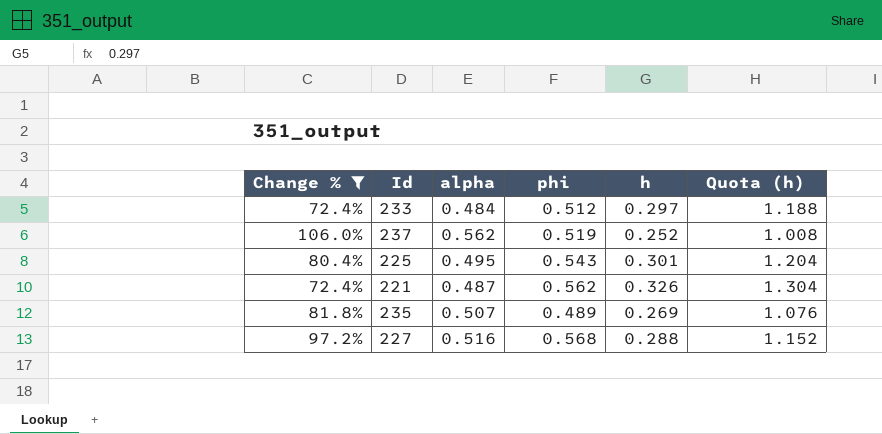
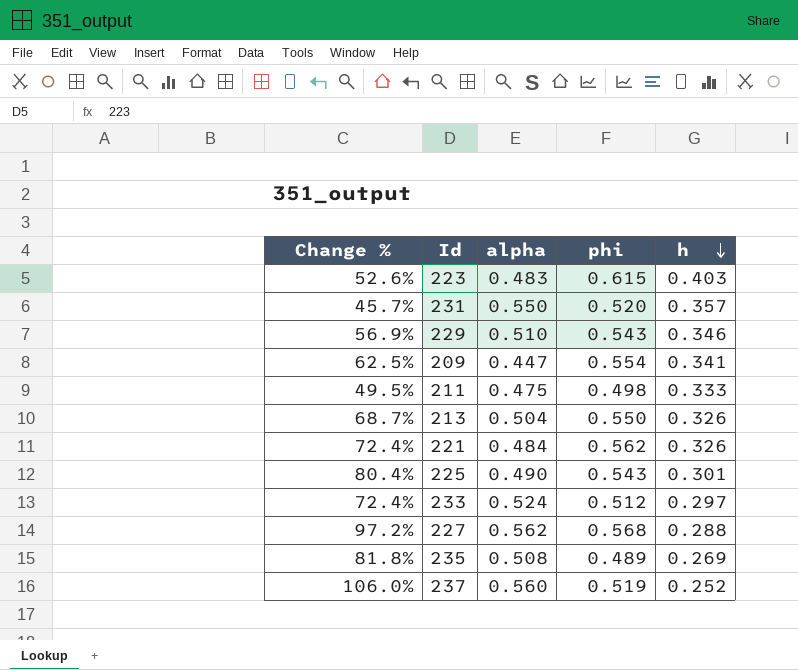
filter: Change % >= 72.4% -> none
row order: none -> h descending
column Quota (h) | formula: [h] * 4 -> none
221 | alpha: 0.487 -> 0.484
225 | alpha: 0.495 -> 0.490
233 | alpha: 0.484 -> 0.524
227 | alpha: 0.516 -> 0.562
235 | alpha: 0.507 -> 0.508
237 | alpha: 0.562 -> 0.560

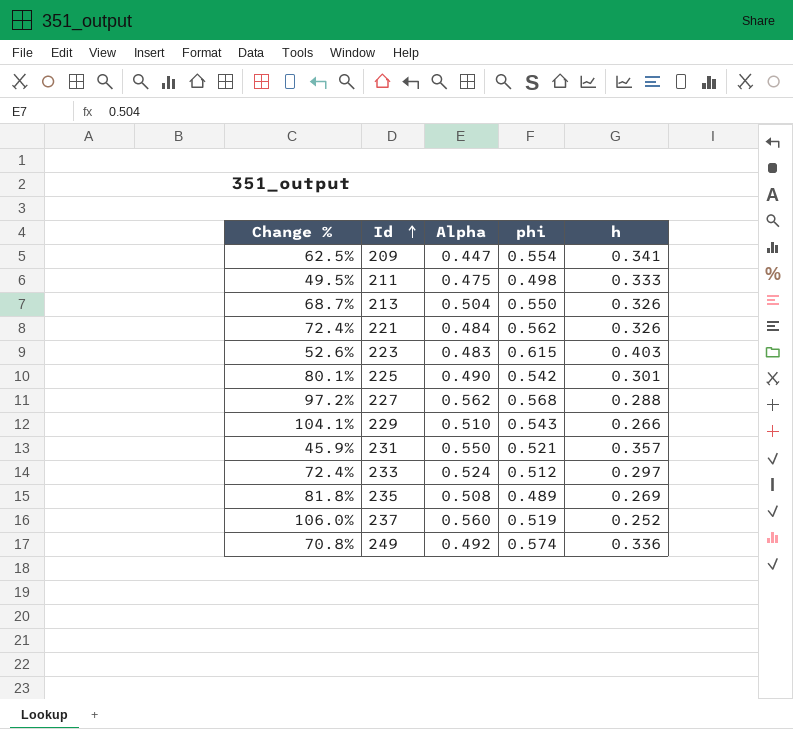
row order: h descending -> Id ascending
column name: alpha -> Alpha
225 | Change %: 80.4% -> 80.1%
225 | phi: 0.543 -> 0.542
229 | Change %: 56.9% -> 104.1%
229 | h: 0.346 -> 0.266
231 | Change %: 45.7% -> 45.9%
231 | phi: 0.520 -> 0.521
row 249: none -> 70.8% | 0.492 | 0.574 | 0.336

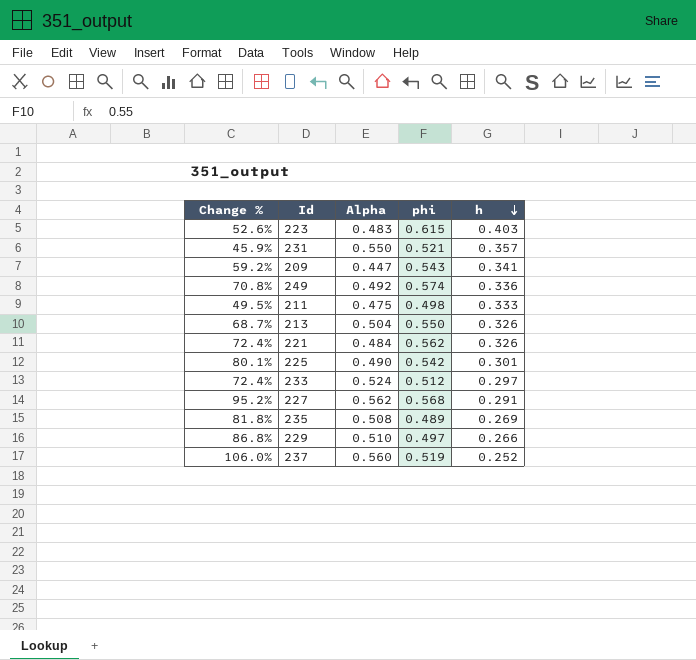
row order: Id ascending -> h descending
209 | Change %: 62.5% -> 59.2%
209 | phi: 0.554 -> 0.543
227 | Change %: 97.2% -> 95.2%
227 | h: 0.288 -> 0.291
229 | Change %: 104.1% -> 86.8%
229 | phi: 0.543 -> 0.497

